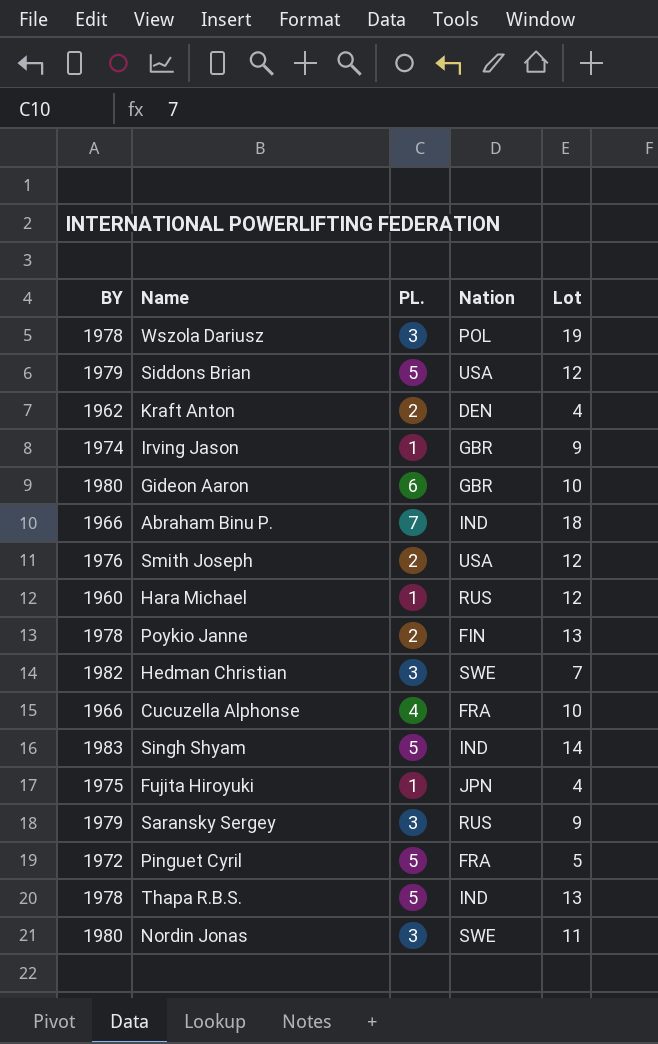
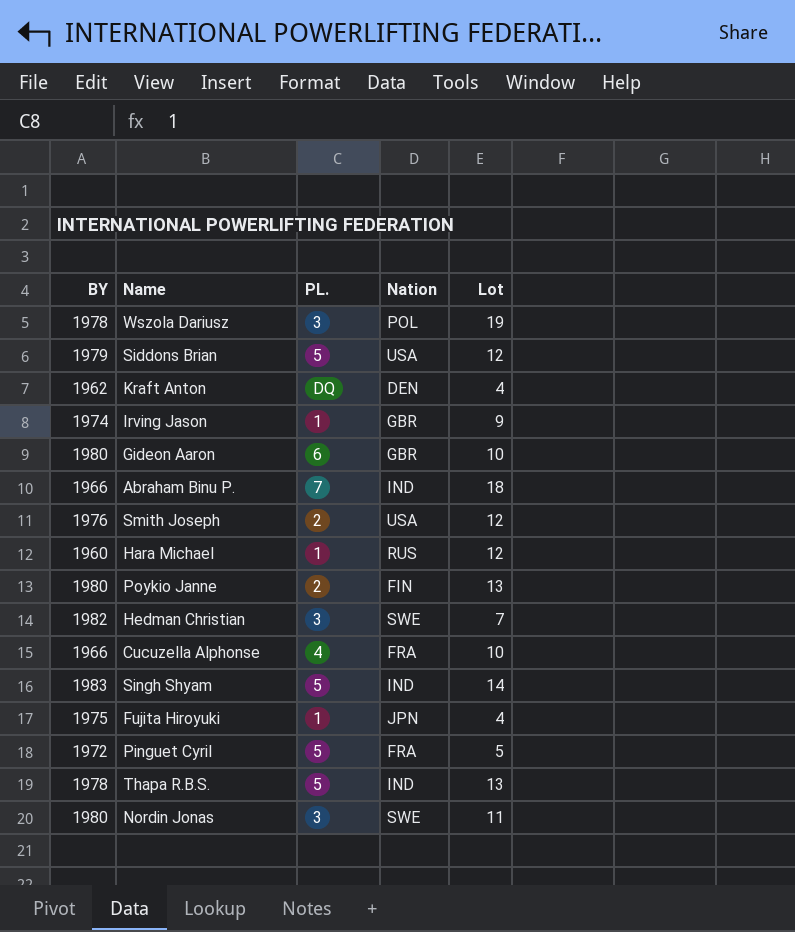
row Saransky Sergey: 1979 | 3 | RUS | 9 -> none
Kraft Anton | PL.: 2 -> DQ
Poykio Janne | BY: 1978 -> 1980

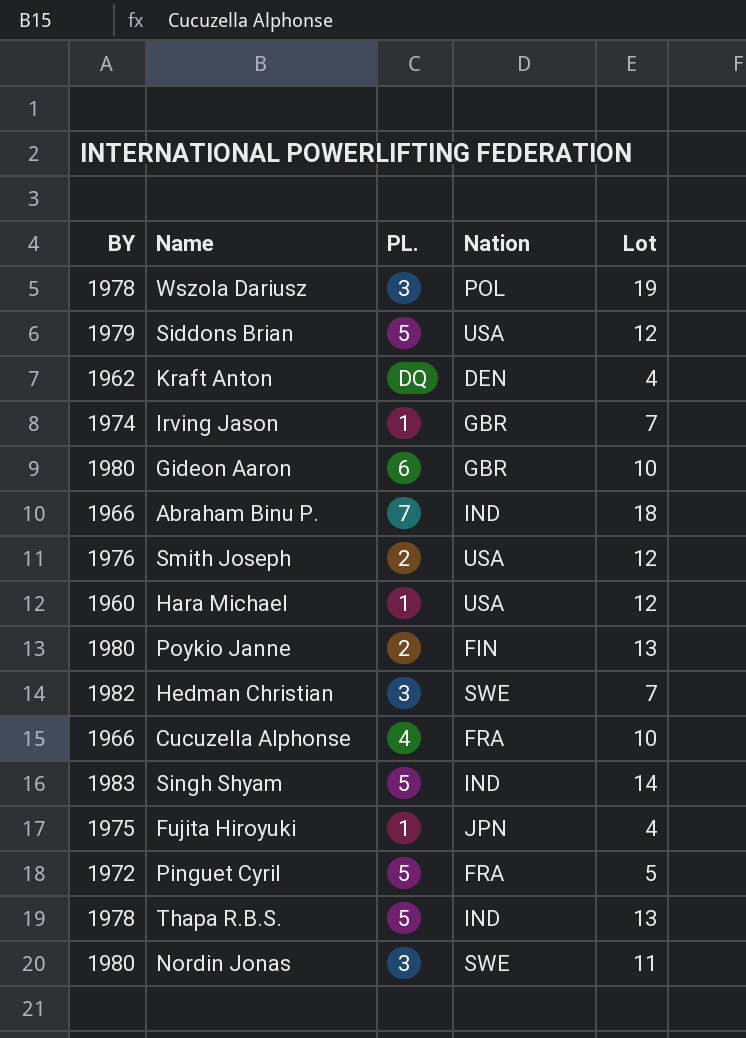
Irving Jason | Lot: 9 -> 7
Hara Michael | Nation: RUS -> USA

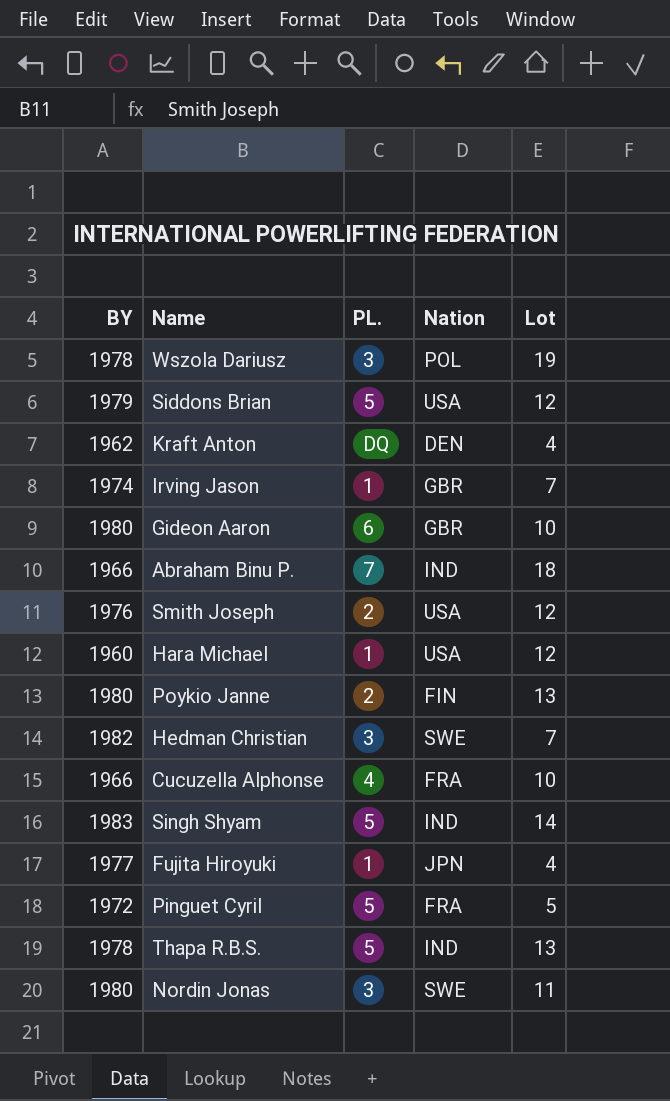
Fujita Hiroyuki | BY: 1975 -> 1977

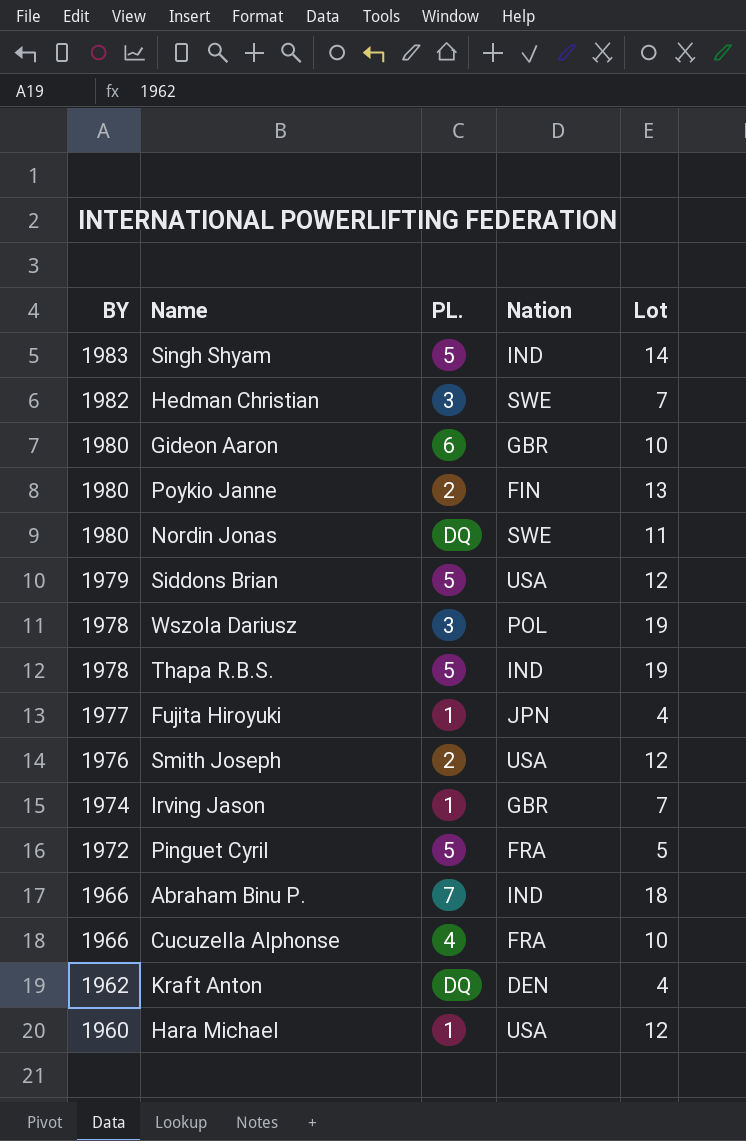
row order: none -> BY descending
Nordin Jonas | PL.: 3 -> DQ
Thapa R.B.S. | Lot: 13 -> 19

